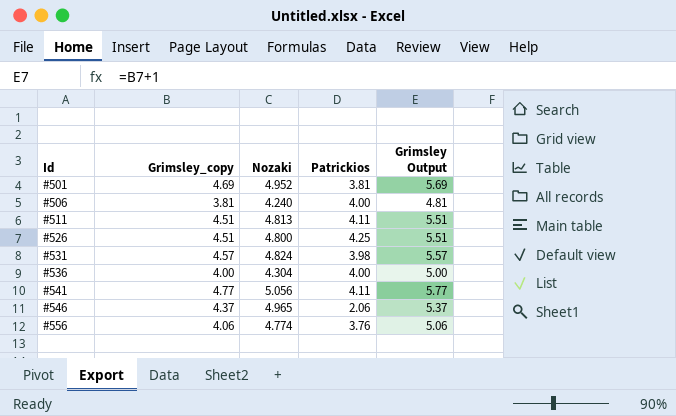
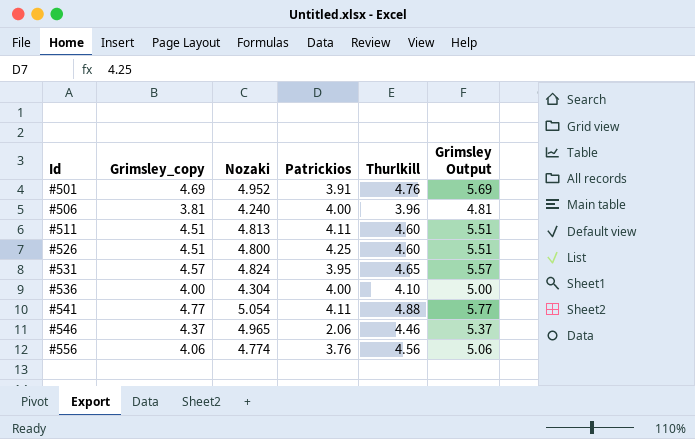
column Thurlkill | position: none -> 5
#501 | Patrickios: 3.81 -> 3.91
#531 | Patrickios: 3.98 -> 3.95
#541 | Nozaki: 5.056 -> 5.054

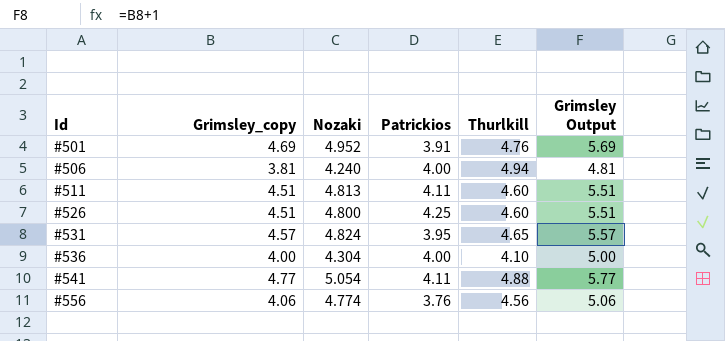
row #546: 4.37 | 4.965 | 2.06 | 4.46 | 5.37 -> none
#506 | Thurlkill: 3.96 -> 4.94

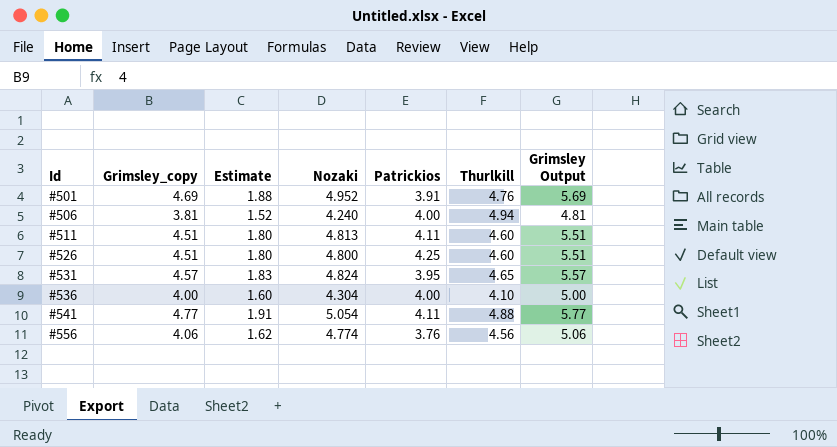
column Estimate | formula: none -> [Grimsley_copy] * 0.4

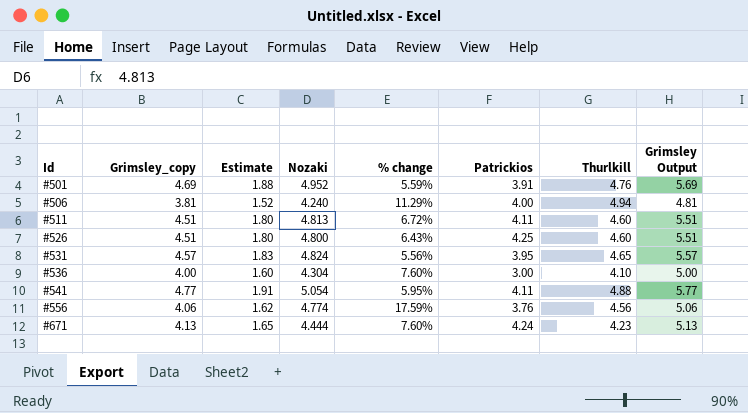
column % change | formula: none -> ([Nozaki] - [Grimsley_copy]) / [Grimsley_copy]
#536 | Patrickios: 4.00 -> 3.00
row #671: none -> 4.13 | 1.65 | 4.444 | 7.60% | 4.24 | 4.23 | 5.13

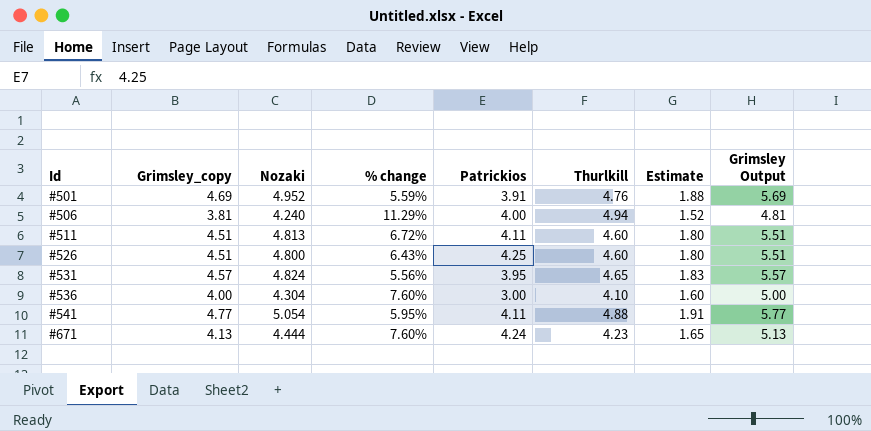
column Estimate | position: 3 -> 7
row #556: 4.06 | 1.62 | 4.774 | 17.59% | 3.76 | 4.56 | 5.06 -> none

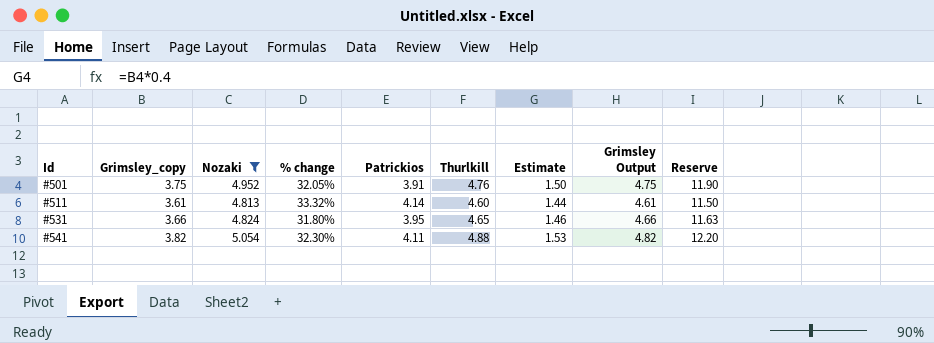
filter: none -> Nozaki >= 4.813
column Reserve | formula: none -> [Thurlkill] * 2.5
#501 | Grimsley_copy: 4.69 -> 3.75
#501 | % change: 5.59% -> 32.05%
#501 | Estimate: 1.88 -> 1.50
#501 | Grimsley Output: 5.69 -> 4.75
#511 | Grimsley_copy: 4.51 -> 3.61
#511 | % change: 6.72% -> 33.32%
#511 | Patrickios: 4.11 -> 4.14
#511 | Estimate: 1.80 -> 1.44
#511 | Grimsley Output: 5.51 -> 4.61
#531 | Grimsley_copy: 4.57 -> 3.66
#531 | % change: 5.56% -> 31.80%
#531 | Estimate: 1.83 -> 1.46
#531 | Grimsley Output: 5.57 -> 4.66
#541 | Grimsley_copy: 4.77 -> 3.82
#541 | % change: 5.95% -> 32.30%
#541 | Estimate: 1.91 -> 1.53
#541 | Grimsley Output: 5.77 -> 4.82

